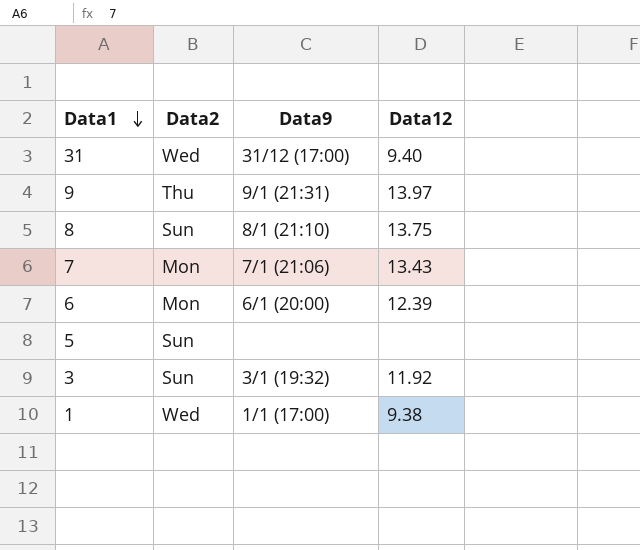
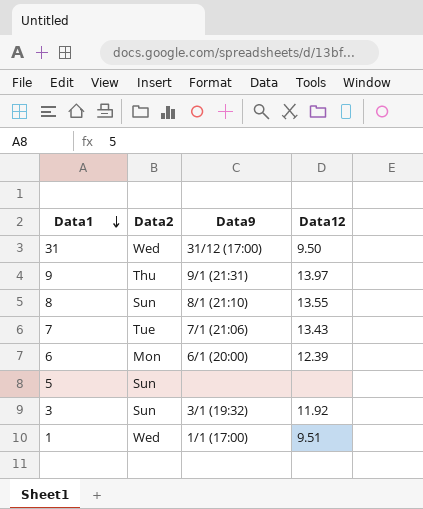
31 | Data12: 9.40 -> 9.50
8 | Data12: 13.75 -> 13.55
7 | Data2: Mon -> Tue
1 | Data12: 9.38 -> 9.51

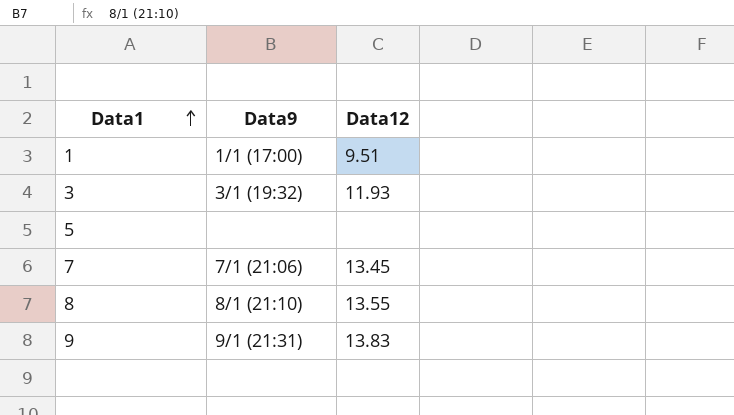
row order: Data1 descending -> Data1 ascending
column Data2 | position: 2 -> none
row 31: Wed | 31/12 (17:00) | 9.50 -> none
row 6: Mon | 6/1 (20:00) | 12.39 -> none
3 | Data12: 11.92 -> 11.93
7 | Data12: 13.43 -> 13.45
9 | Data12: 13.97 -> 13.83

